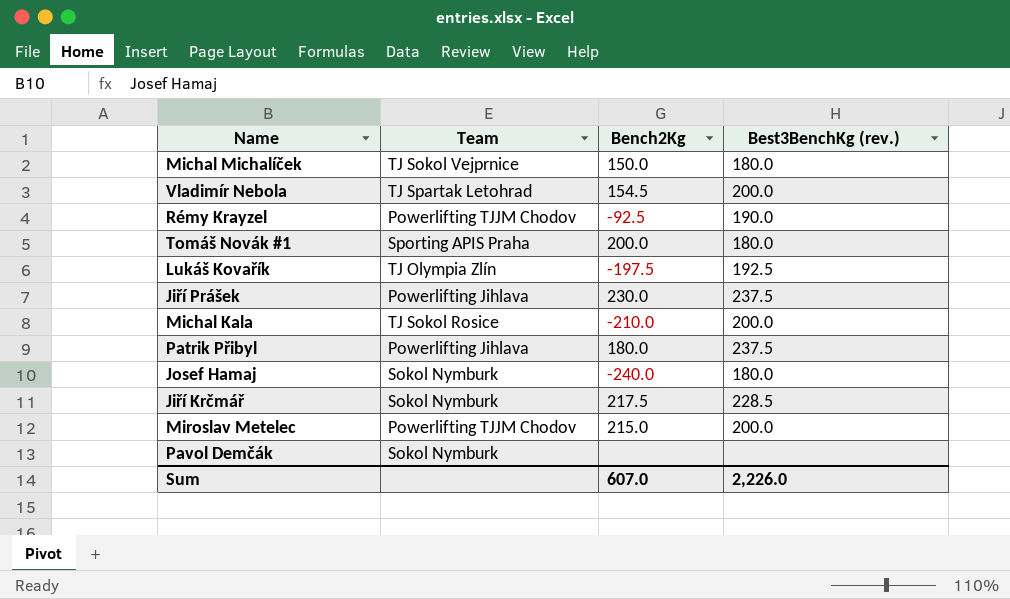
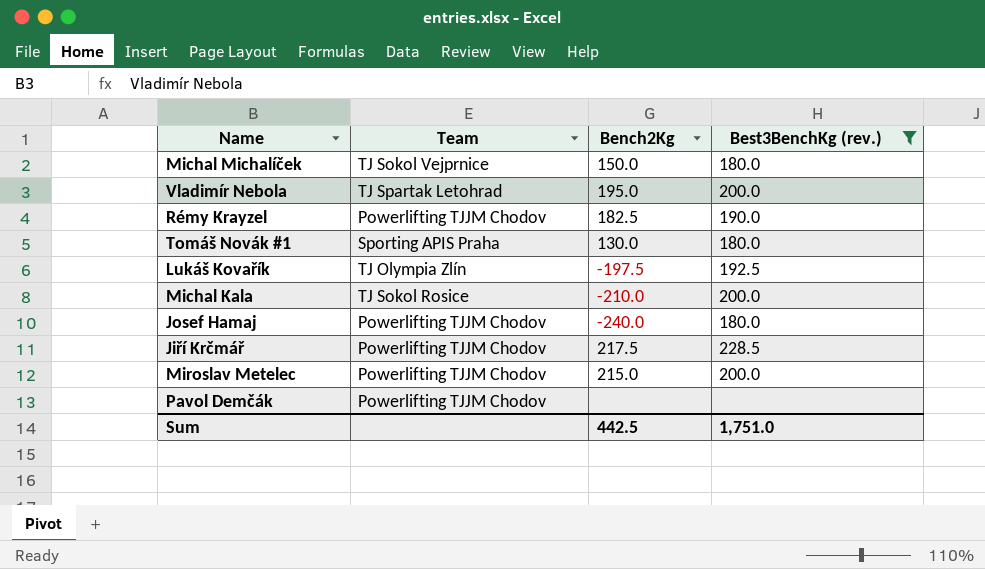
filter: none -> Best3BenchKg (rev.) != 237.5
Vladimír Nebola | Bench2Kg: 154.5 -> 195.0
Rémy Krayzel | Bench2Kg: -92.5 -> 182.5
Tomáš Novák #1 | Bench2Kg: 200.0 -> 130.0
Josef Hamaj | Team: Sokol Nymburk -> Powerlifting TJJM Chodov
Jiří Krčmář | Team: Sokol Nymburk -> Powerlifting TJJM Chodov
Pavol Demčák | Team: Sokol Nymburk -> Powerlifting TJJM Chodov
Sum | Bench2Kg: 607.0 -> 442.5
Sum | Best3BenchKg (rev.): 2,226.0 -> 1,751.0

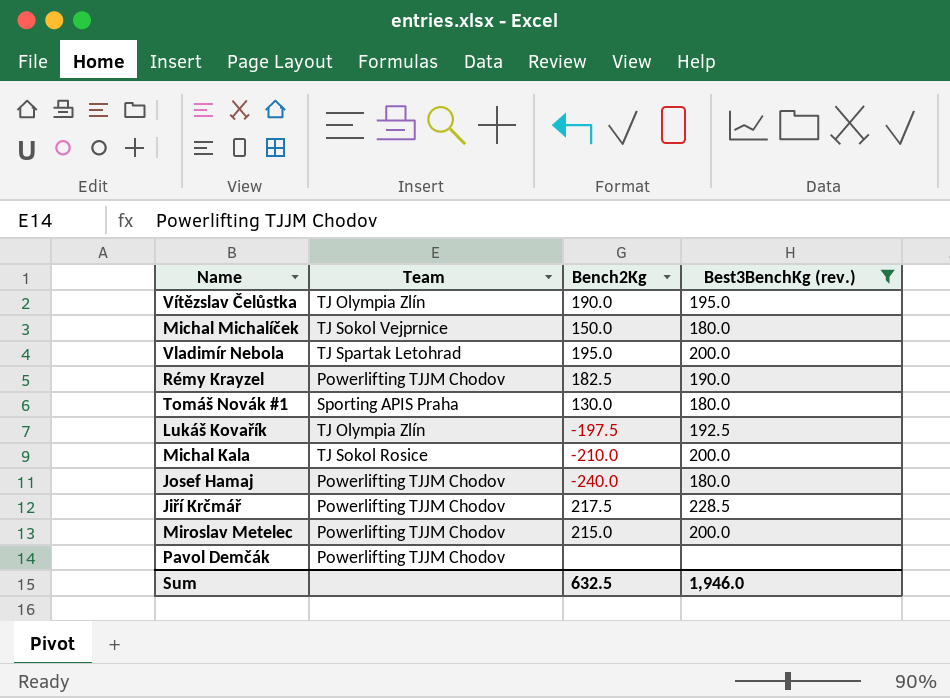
row Vítězslav Čelůstka: none -> TJ Olympia Zlín | 190.0 | 195.0
Sum | Bench2Kg: 442.5 -> 632.5
Sum | Best3BenchKg (rev.): 1,751.0 -> 1,946.0

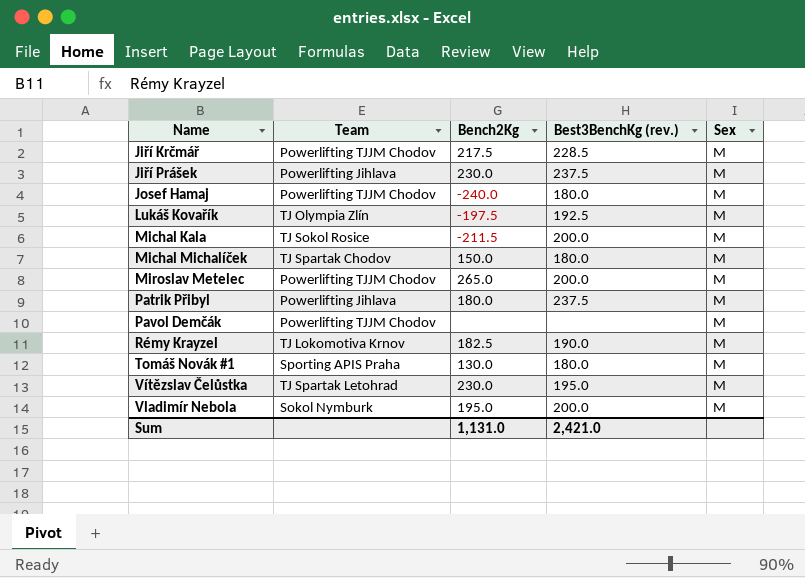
filter: Best3BenchKg (rev.) != 237.5 -> none
row order: none -> Name ascending
column Sex | position: none -> 5
Michal Kala | Bench2Kg: -210.0 -> -211.5
Michal Michalíček | Team: TJ Sokol Vejprnice -> TJ Spartak Chodov
Miroslav Metelec | Bench2Kg: 215.0 -> 265.0
Rémy Krayzel | Team: Powerlifting TJJM Chodov -> TJ Lokomotiva Krnov
Vítězslav Čelůstka | Team: TJ Olympia Zlín -> TJ Spartak Letohrad
Vítězslav Čelůstka | Bench2Kg: 190.0 -> 230.0
Vladimír Nebola | Team: TJ Spartak Letohrad -> Sokol Nymburk
Sum | Bench2Kg: 632.5 -> 1,131.0
Sum | Best3BenchKg (rev.): 1,946.0 -> 2,421.0

